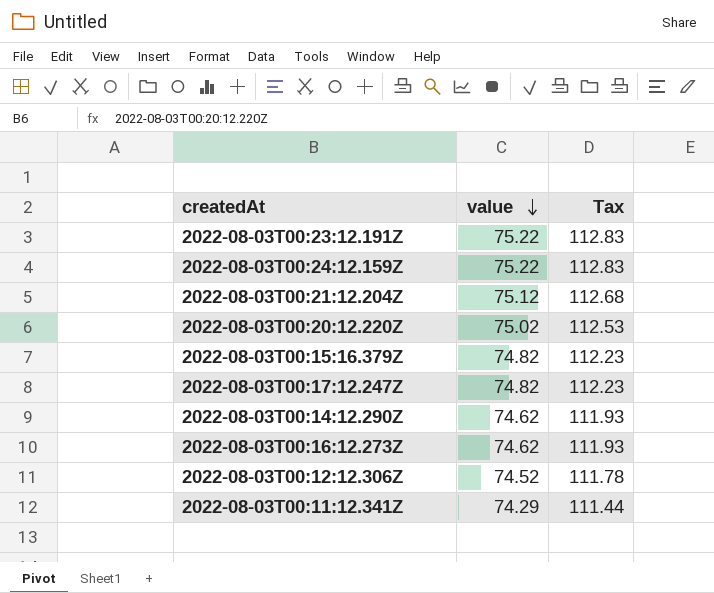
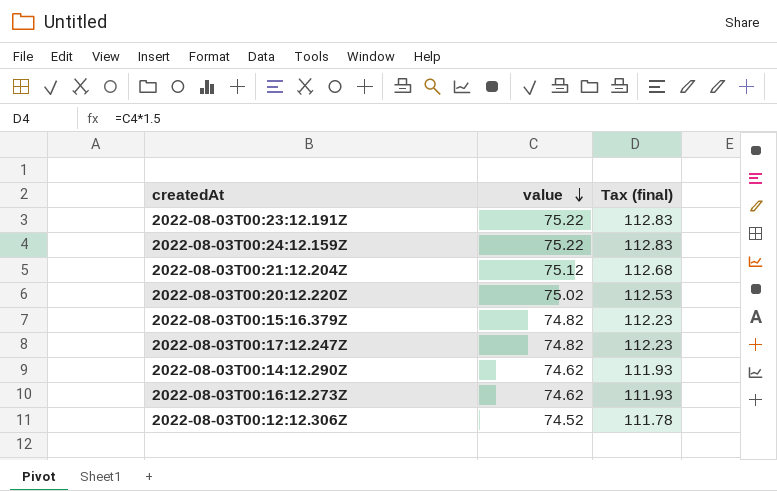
column name: Tax -> Tax (final)
row 2022-08-03T00:11:12.341Z: 74.29 | 111.44 -> none

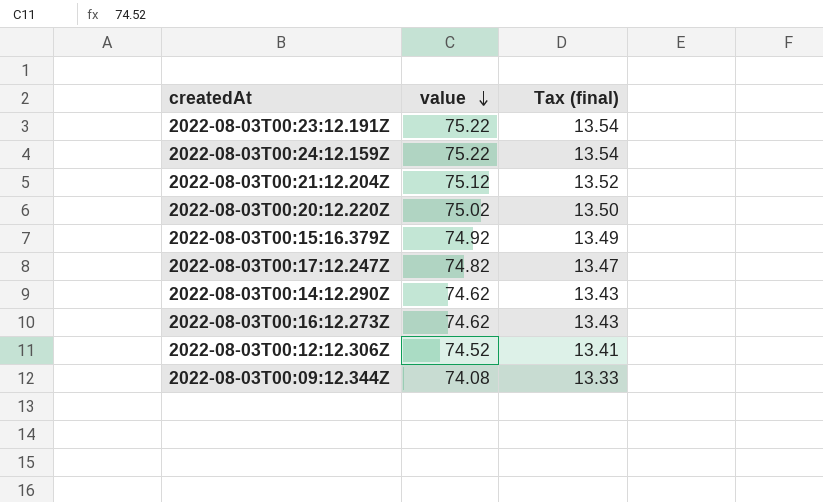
column Tax (final) | formula: [value] * 1.5 -> [value] * 0.18
2022-08-03T00:15:16.379Z | value: 74.82 -> 74.92
row 2022-08-03T00:09:12.344Z: none -> 74.08 | 13.33

